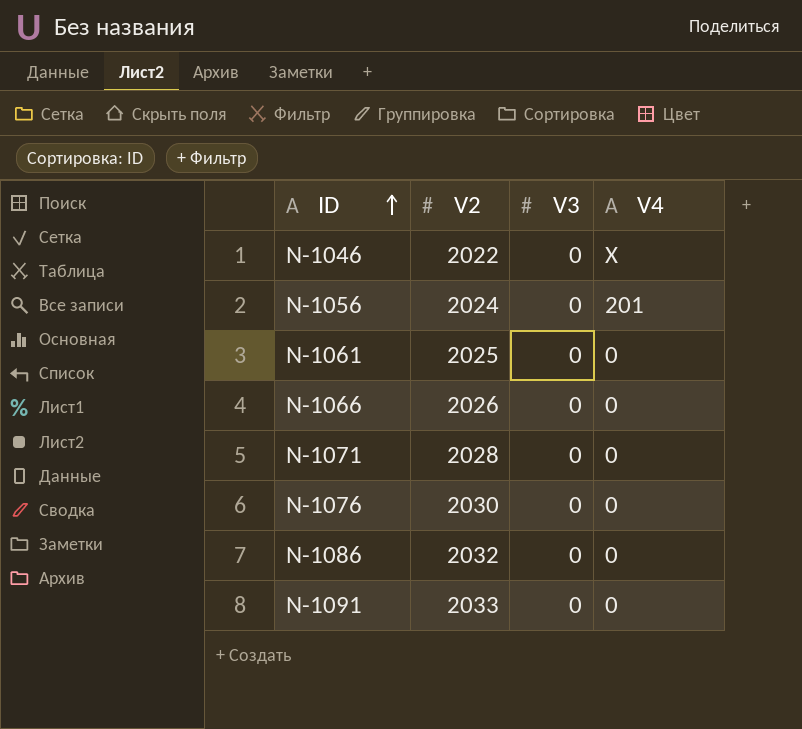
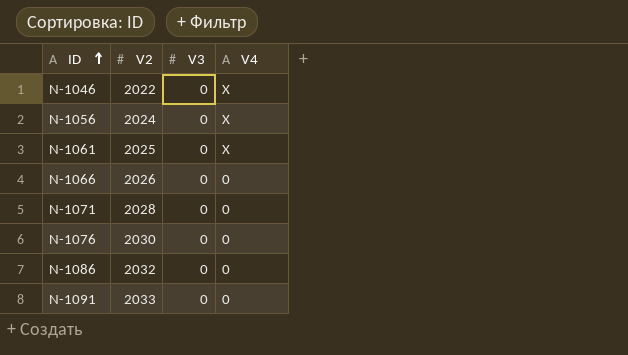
N-1056 | V4: 201 -> Х
N-1061 | V4: 0 -> Х

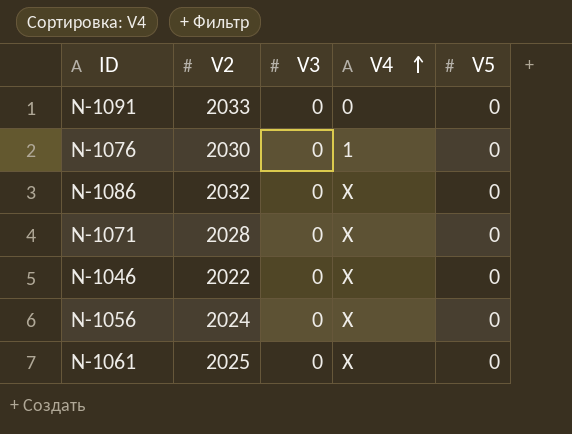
row order: ID ascending -> V4 ascending
column V5 | position: none -> 5
row N-1066: 2026 | 0 | 0 -> none
N-1076 | V4: 0 -> 1
N-1086 | V4: 0 -> Х
N-1071 | V4: 0 -> Х

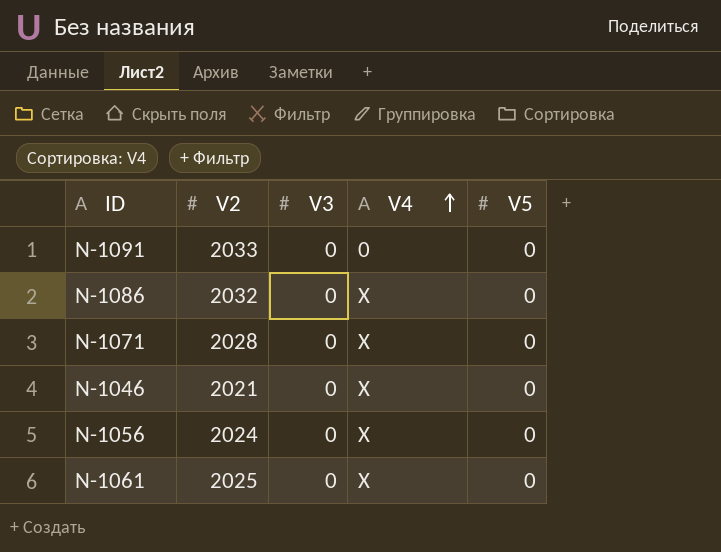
row N-1076: 2030 | 0 | 1 | 0 -> none
N-1046 | V2: 2022 -> 2021

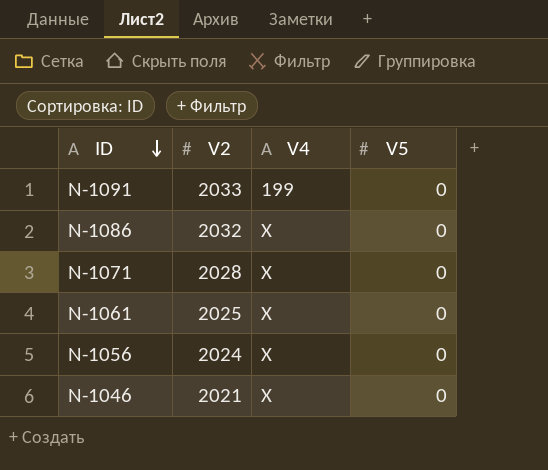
row order: V4 ascending -> ID descending
column V3 | position: 3 -> none
N-1091 | V4: 0 -> 199

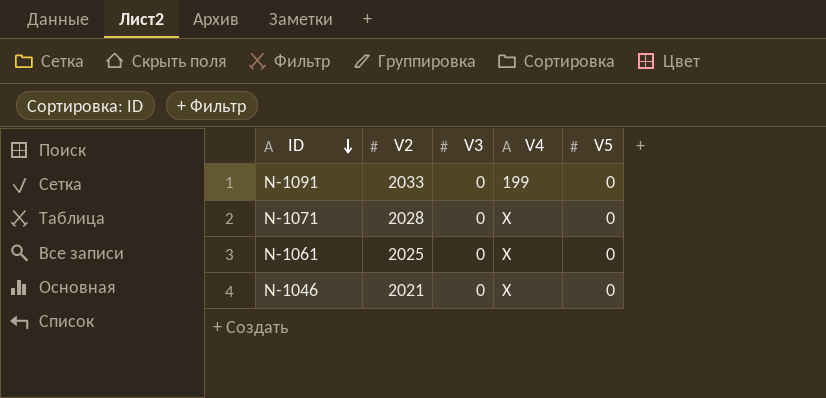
column V3 | position: none -> 3
row N-1086: 2032 | Х | 0 -> none
row N-1056: 2024 | Х | 0 -> none

